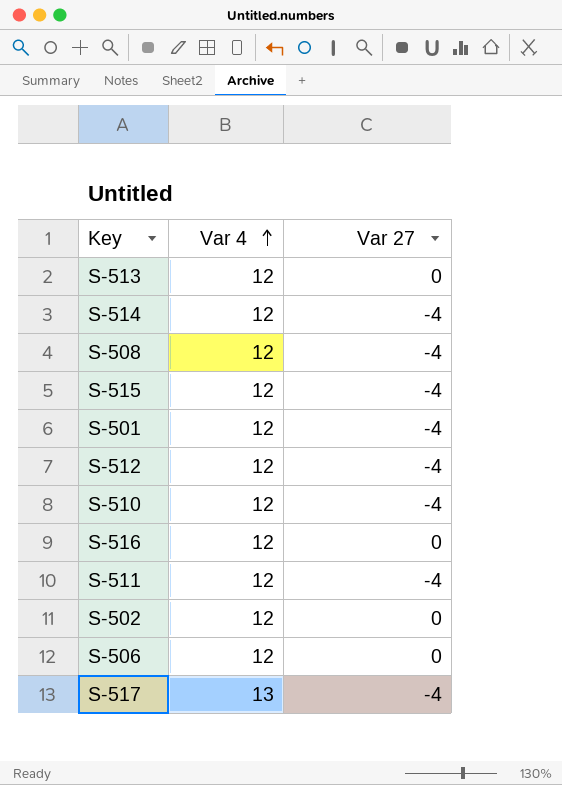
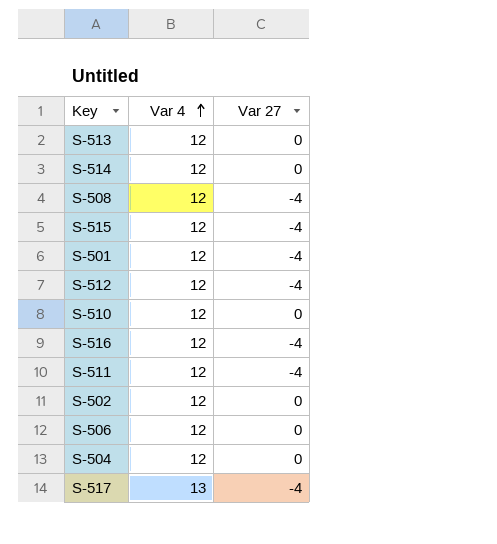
S-514 | Var 27: -4 -> 0
S-510 | Var 27: -4 -> 0
S-516 | Var 27: 0 -> -4
row S-504: none -> 12 | 0

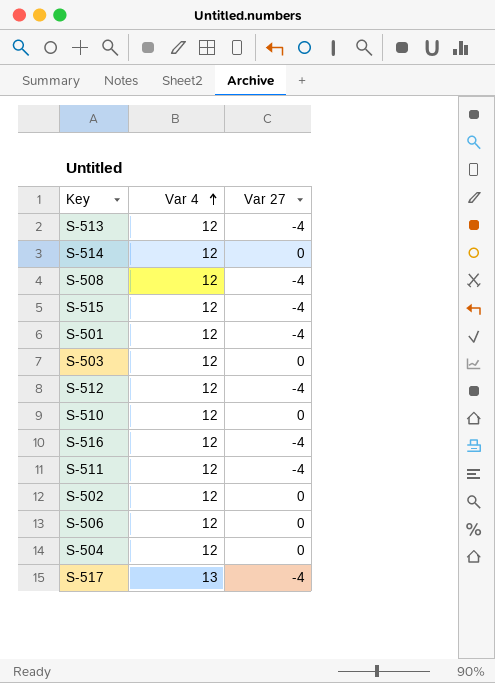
S-513 | Var 27: 0 -> -4
row S-503: none -> 12 | 0

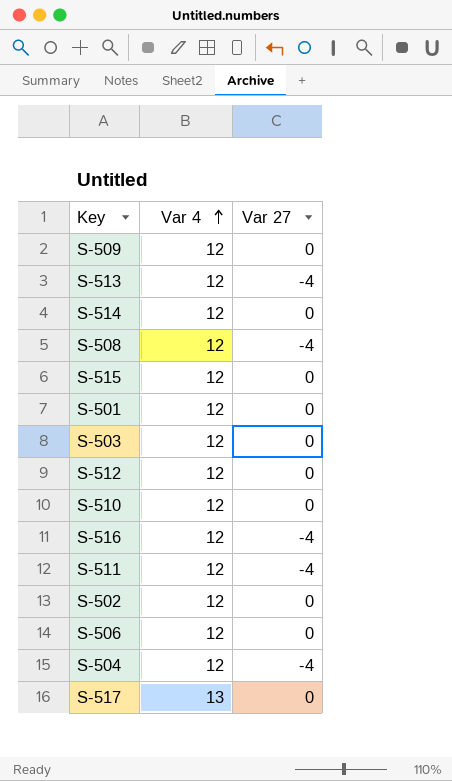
row S-509: none -> 12 | 0
S-515 | Var 27: -4 -> 0
S-501 | Var 27: -4 -> 0
S-512 | Var 27: -4 -> 0
S-504 | Var 27: 0 -> -4
S-517 | Var 27: -4 -> 0

